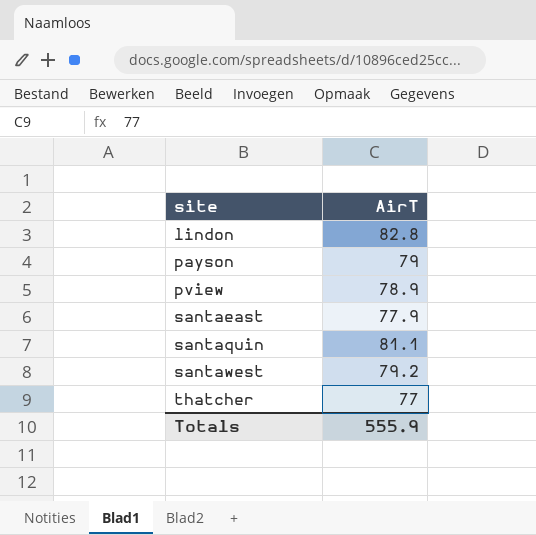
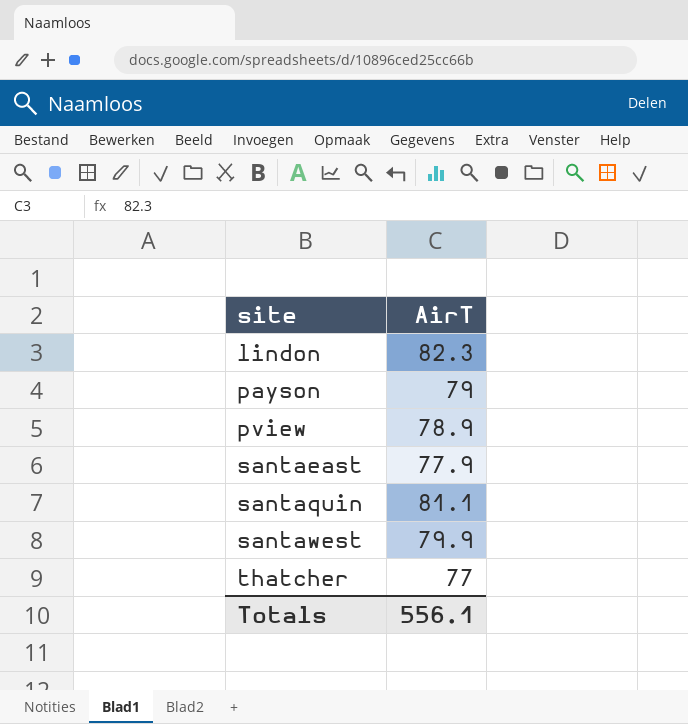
lindon | AirT: 82.8 -> 82.3
santawest | AirT: 79.2 -> 79.9
Totals | AirT: 555.9 -> 556.1

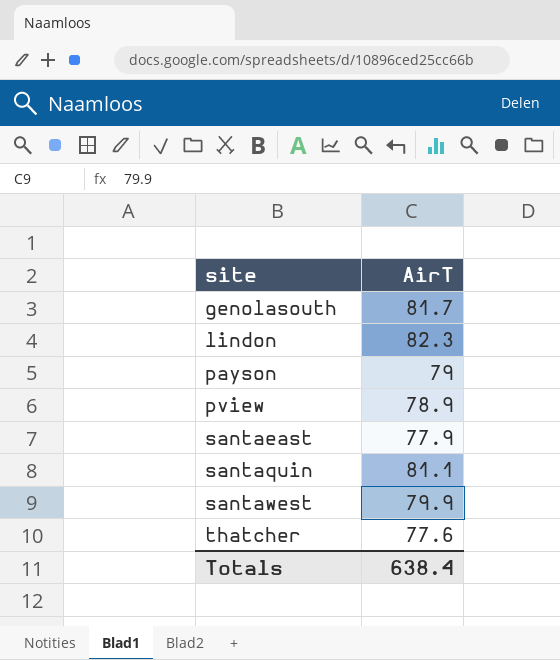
row genolasouth: none -> 81.7
thatcher | AirT: 77 -> 77.6
Totals | AirT: 556.1 -> 638.4

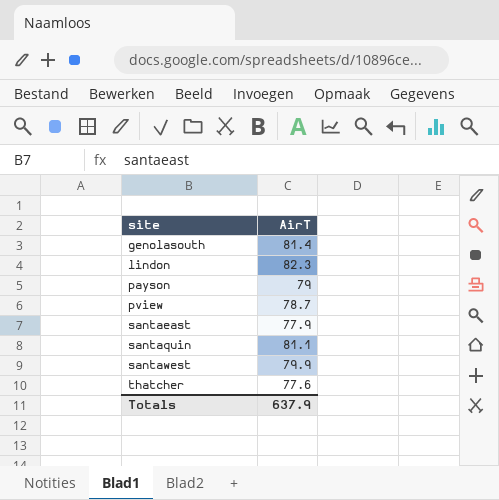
genolasouth | AirT: 81.7 -> 81.4
pview | AirT: 78.9 -> 78.7
Totals | AirT: 638.4 -> 637.9

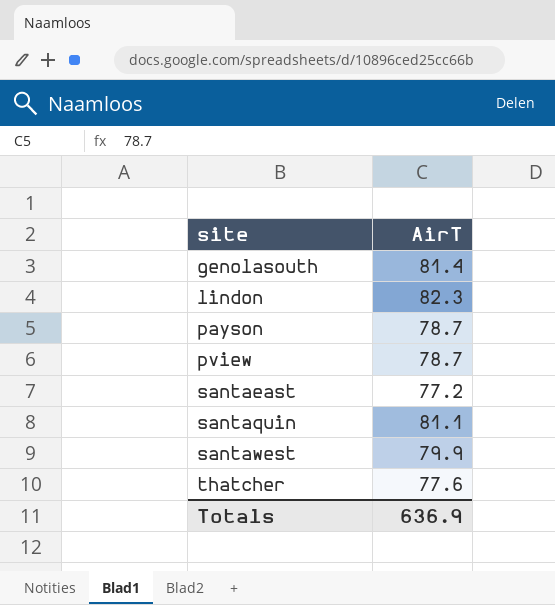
payson | AirT: 79 -> 78.7
santaeast | AirT: 77.9 -> 77.2
Totals | AirT: 637.9 -> 636.9

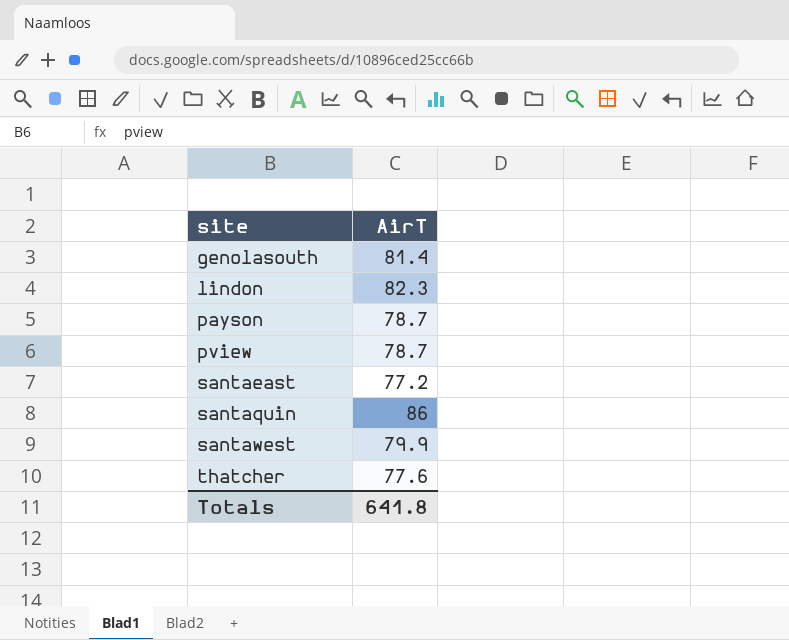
santaquin | AirT: 81.1 -> 86
Totals | AirT: 636.9 -> 641.8

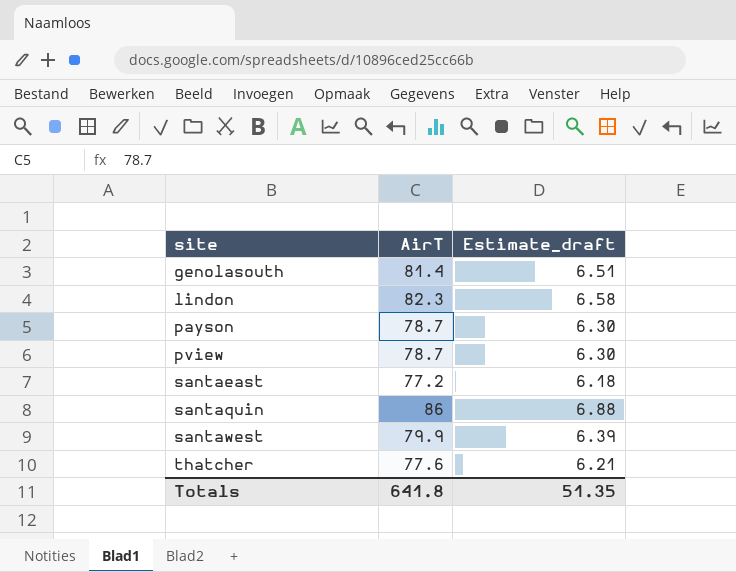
column Estimate_draft | formula: none -> [AirT] * 0.08

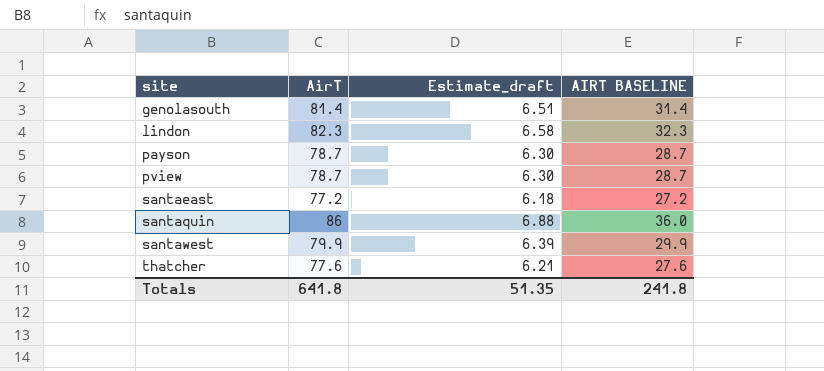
column AIRT BASELINE | formula: none -> [AirT] - 50

